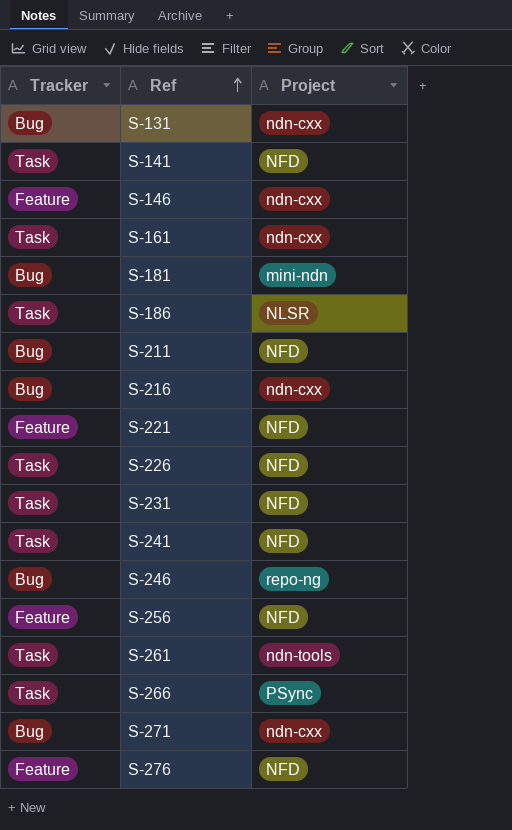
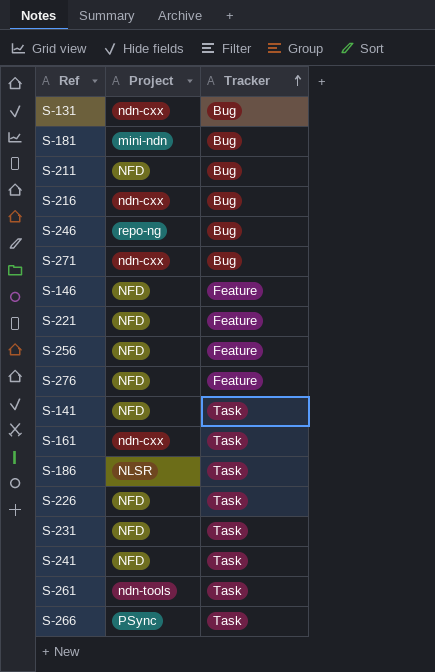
row order: Ref ascending -> Tracker ascending
column Tracker | position: 1 -> 3
S-146 | Project: ndn-cxx -> NFD

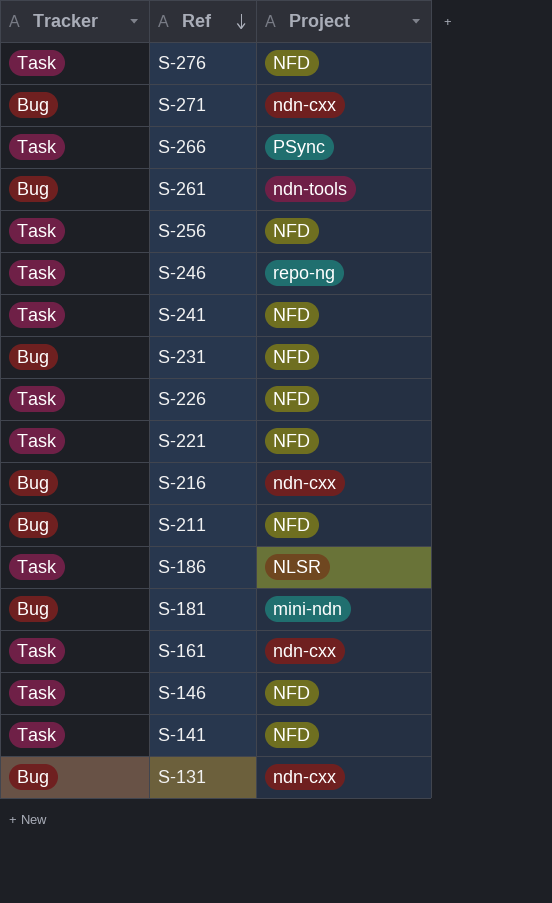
row order: Tracker ascending -> Ref descending
column Tracker | position: 3 -> 1
S-276 | Tracker: Feature -> Task
S-261 | Tracker: Task -> Bug
S-256 | Tracker: Feature -> Task
S-246 | Tracker: Bug -> Task
S-231 | Tracker: Task -> Bug
S-221 | Tracker: Feature -> Task
S-146 | Tracker: Feature -> Task

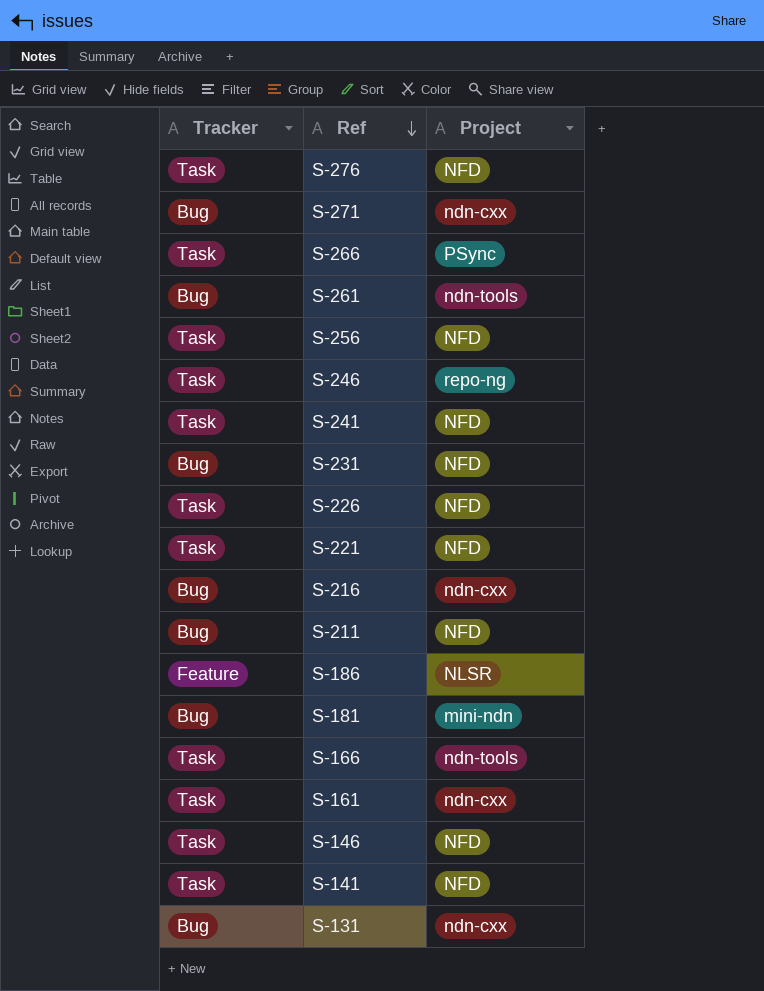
S-186 | Tracker: Task -> Feature
row S-166: none -> Task | ndn-tools

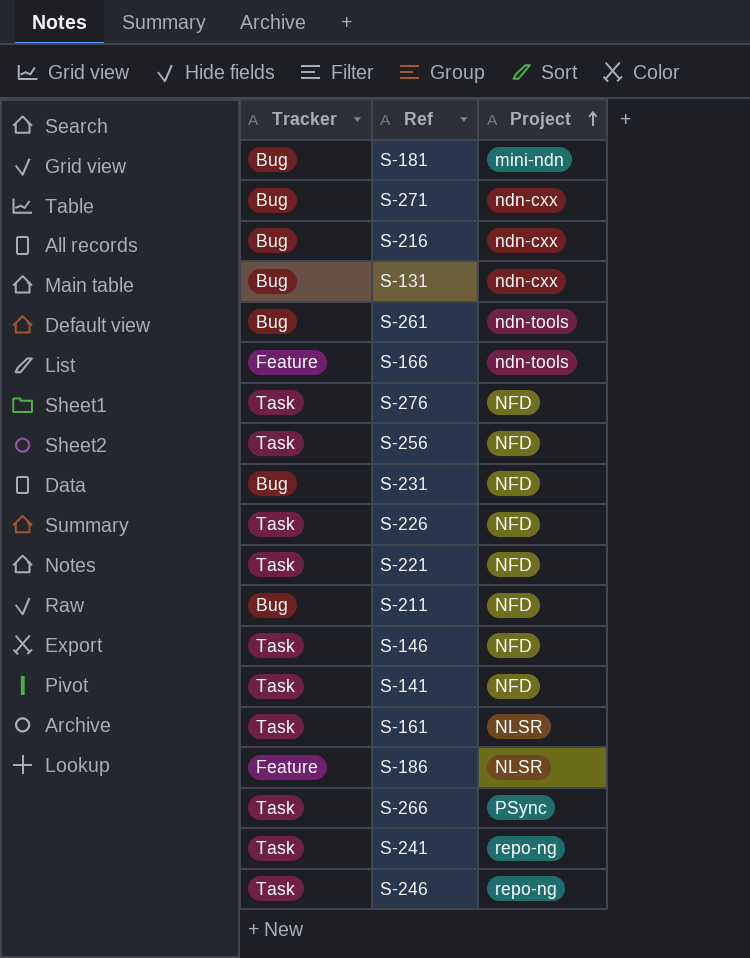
row order: Ref descending -> Project ascending
S-166 | Tracker: Task -> Feature
S-161 | Project: ndn-cxx -> NLSR
S-241 | Project: NFD -> repo-ng

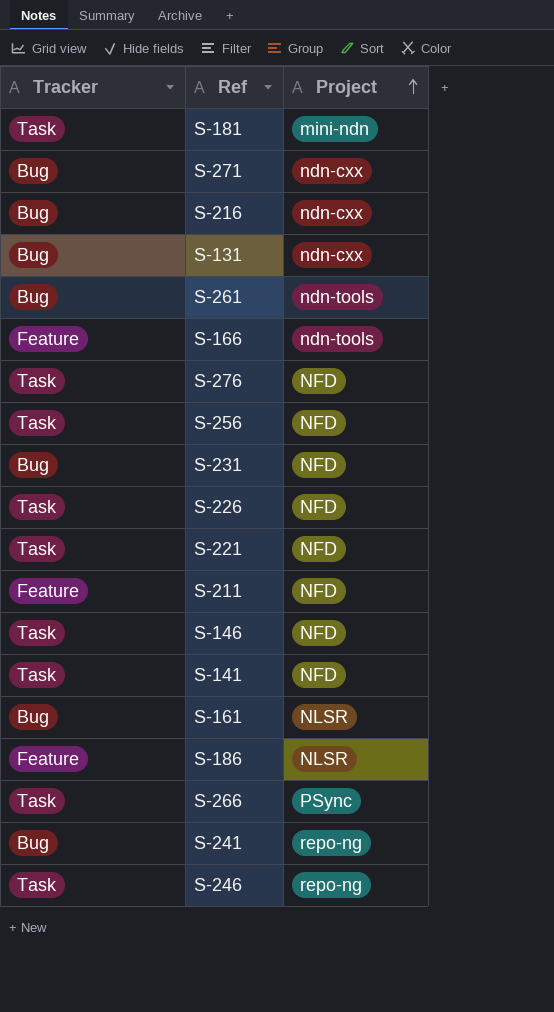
S-181 | Tracker: Bug -> Task
S-211 | Tracker: Bug -> Feature
S-161 | Tracker: Task -> Bug
S-241 | Tracker: Task -> Bug

